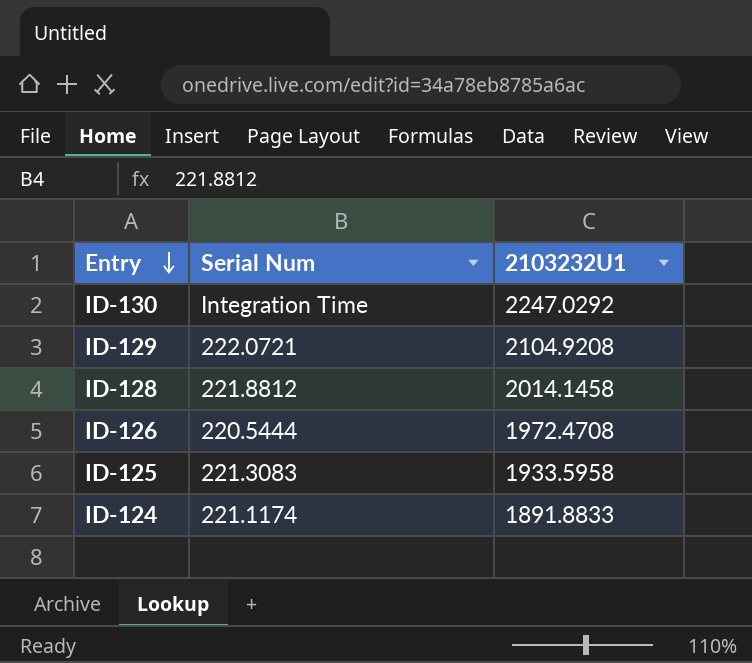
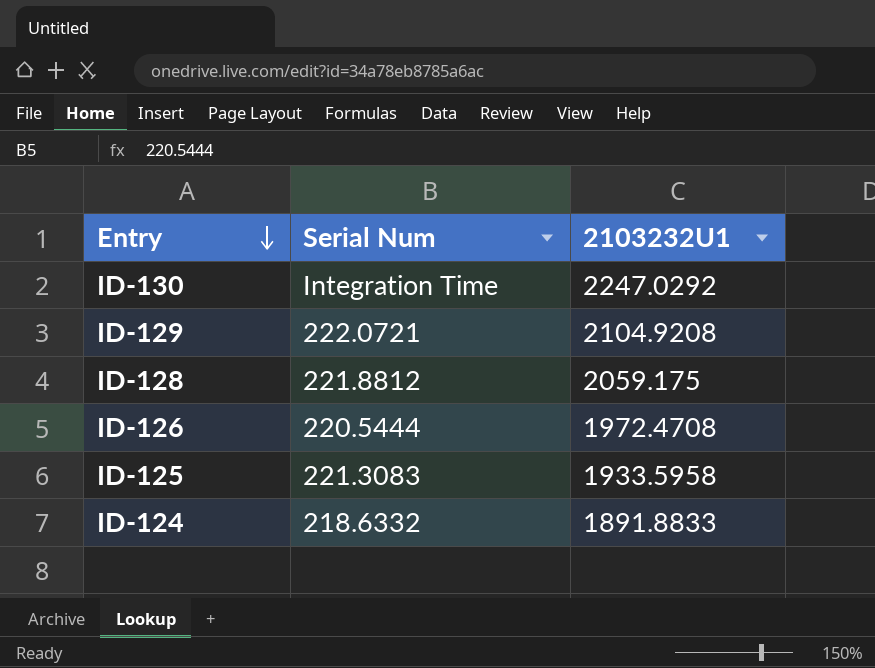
ID-128 | 2103232U1: 2014.1458 -> 2059.175
ID-124 | Serial Num: 221.1174 -> 218.6332

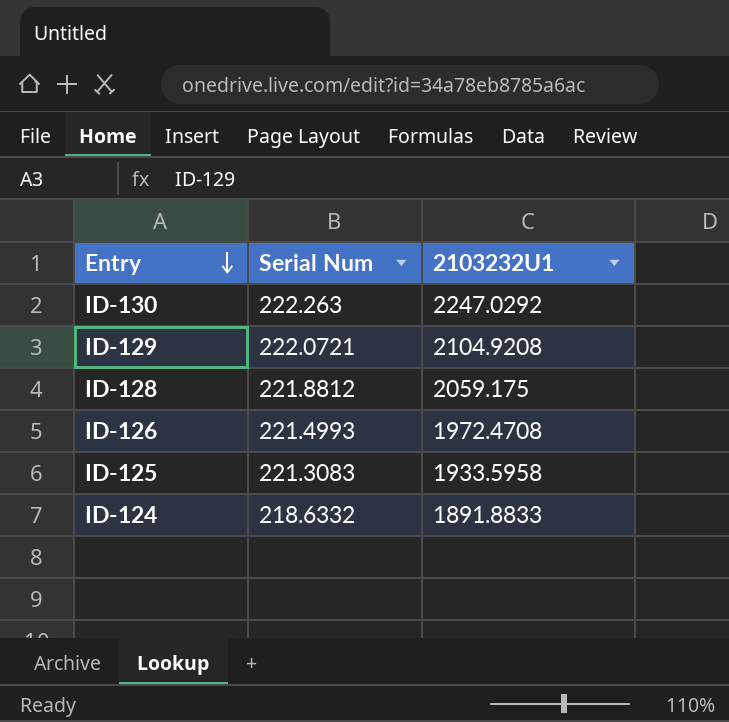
ID-130 | Serial Num: Integration Time -> 222.263
ID-126 | Serial Num: 220.5444 -> 221.4993

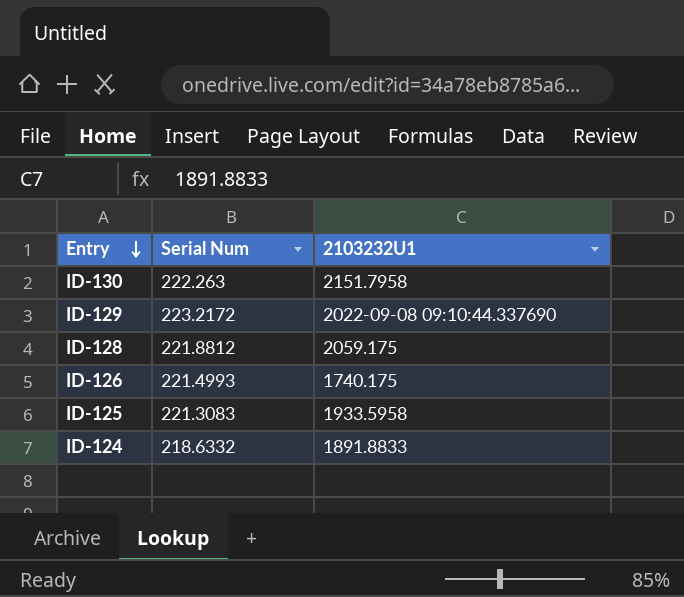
ID-130 | 2103232U1: 2247.0292 -> 2151.7958
ID-129 | Serial Num: 222.0721 -> 223.2172
ID-129 | 2103232U1: 2104.9208 -> 2022-09-08 09:10:44.337690
ID-126 | 2103232U1: 1972.4708 -> 1740.175

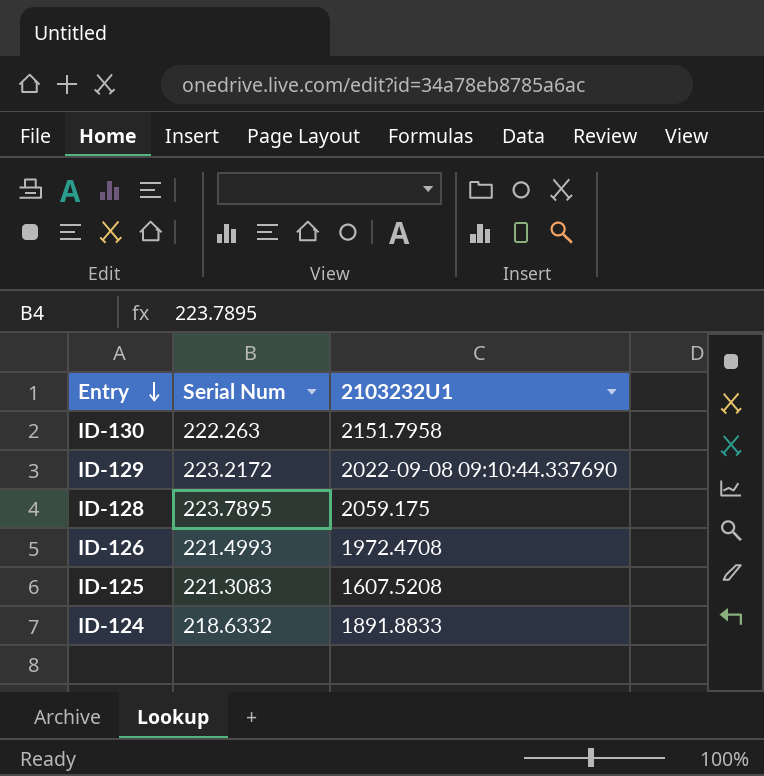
ID-128 | Serial Num: 221.8812 -> 223.7895
ID-126 | 2103232U1: 1740.175 -> 1972.4708
ID-125 | 2103232U1: 1933.5958 -> 1607.5208

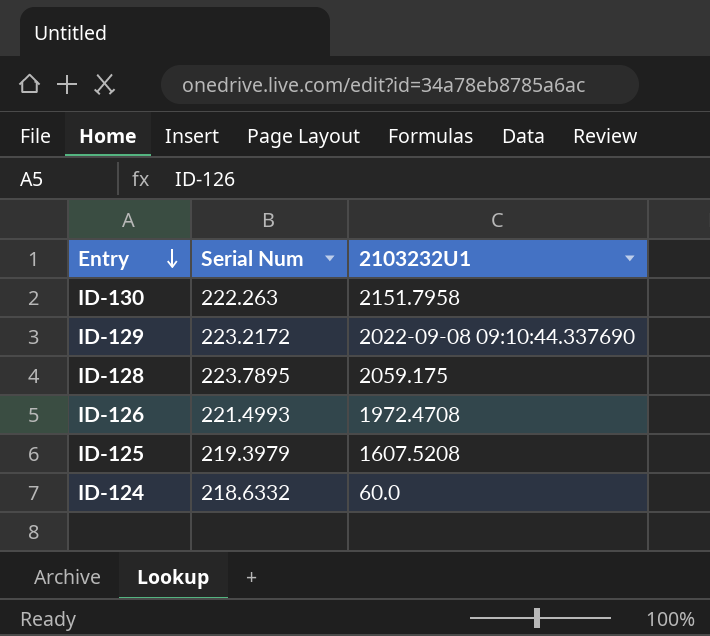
ID-125 | Serial Num: 221.3083 -> 219.3979
ID-124 | 2103232U1: 1891.8833 -> 60.0

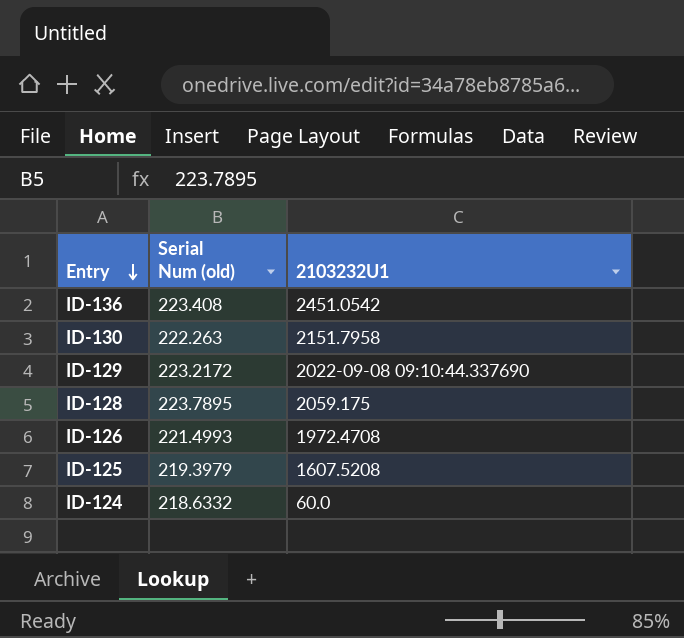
column name: Serial Num -> Serial Num (old)
row ID-136: none -> 223.408 | 2451.0542

